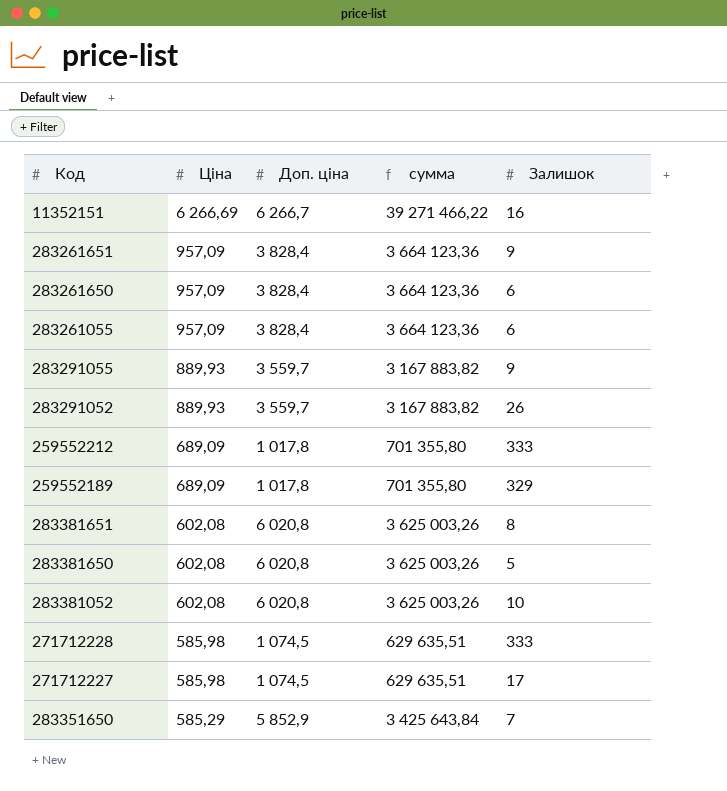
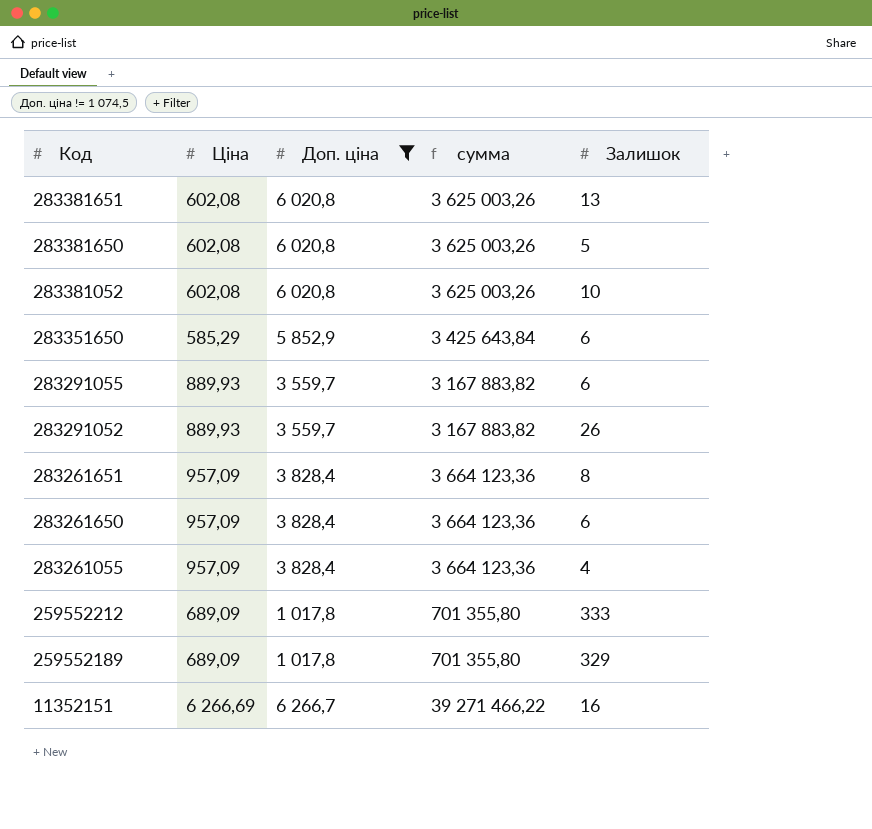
filter: none -> Доп. ціна != 1 074,5
row order: Ціна descending -> Код descending
283381651 | Залишок: 8 -> 13
283351650 | Залишок: 7 -> 6
283291055 | Залишок: 9 -> 6
283261651 | Залишок: 9 -> 8
283261055 | Залишок: 6 -> 4

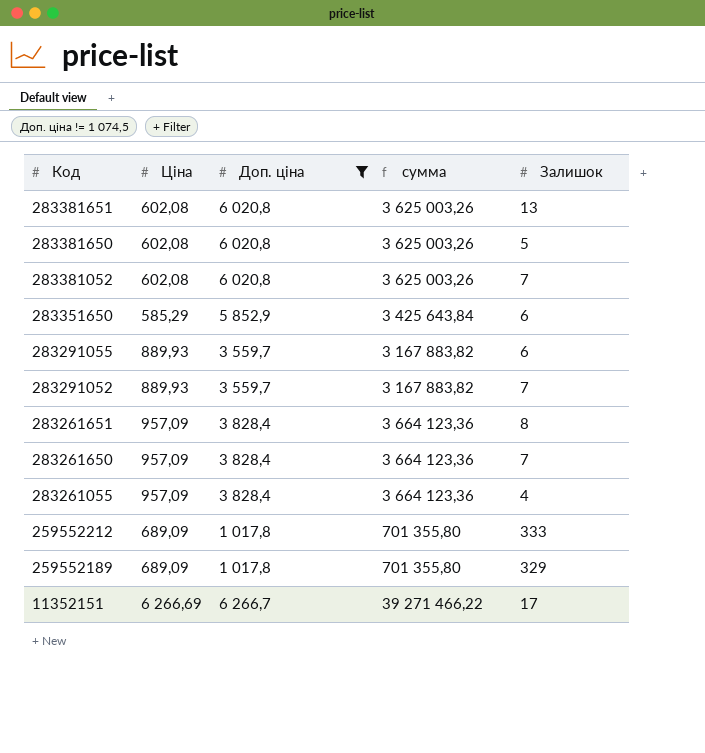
283381052 | Залишок: 10 -> 7
283291052 | Залишок: 26 -> 7
283261650 | Залишок: 6 -> 7
11352151 | Залишок: 16 -> 17

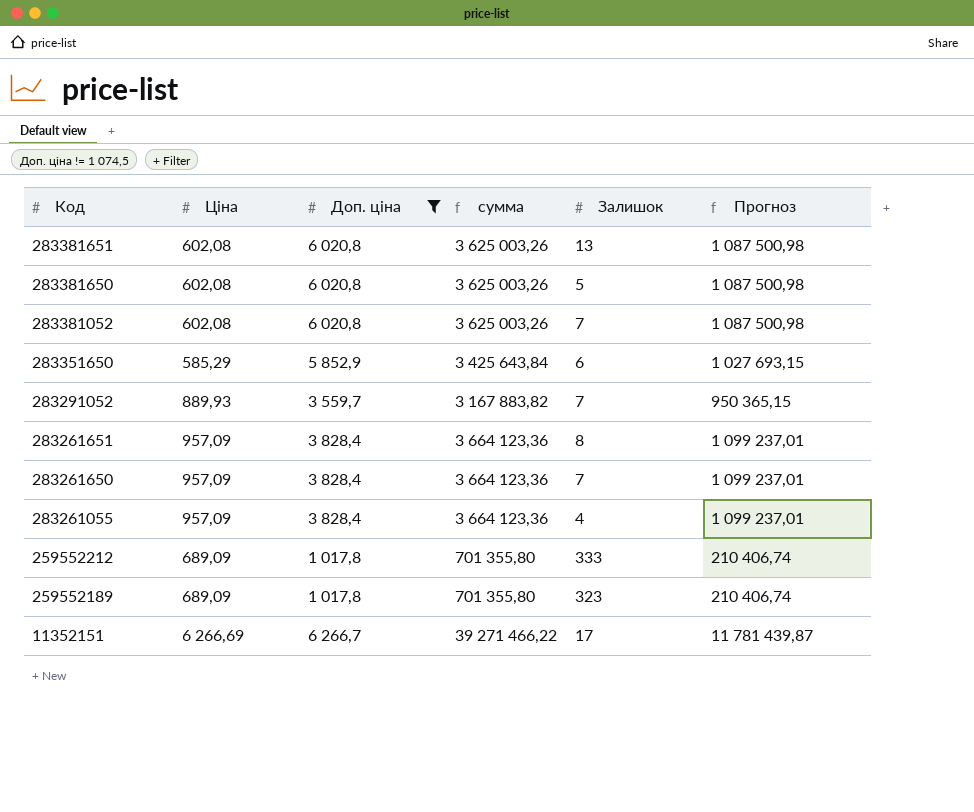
column Прогноз | formula: none -> [сумма] * 0,3
row 283291055: 889,93 | 3 559,7 | 3 167 883,82 | 6 -> none
259552189 | Залишок: 329 -> 323

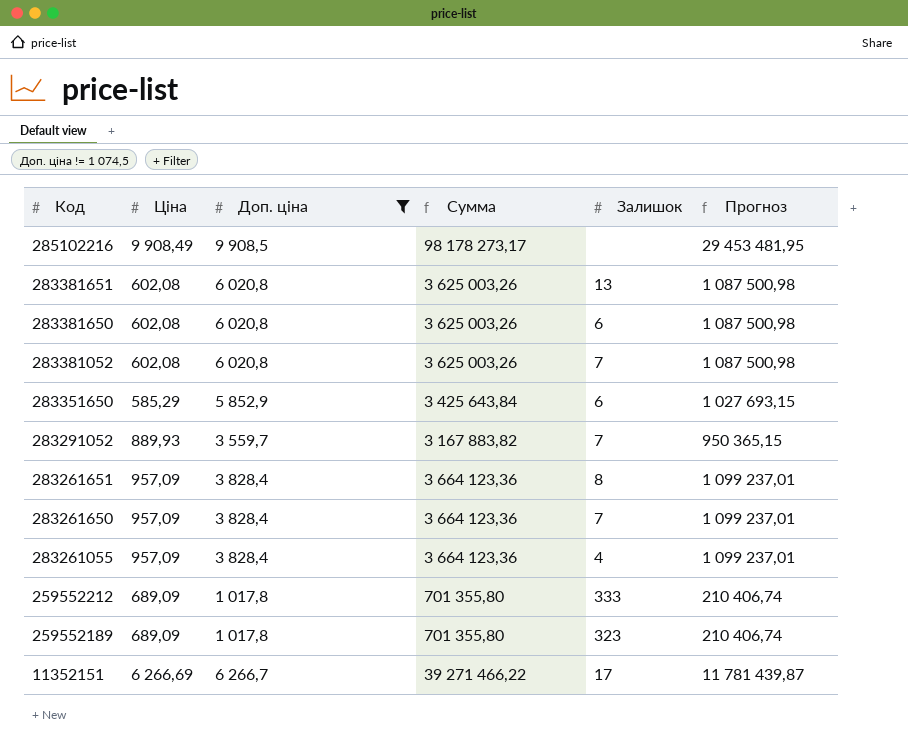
column name: сумма -> Сумма
row 285102216: none -> 9 908,49 | 9 908,5 | 98 178 273,17 | none | 29 453 481,95
283381650 | Залишок: 5 -> 6

